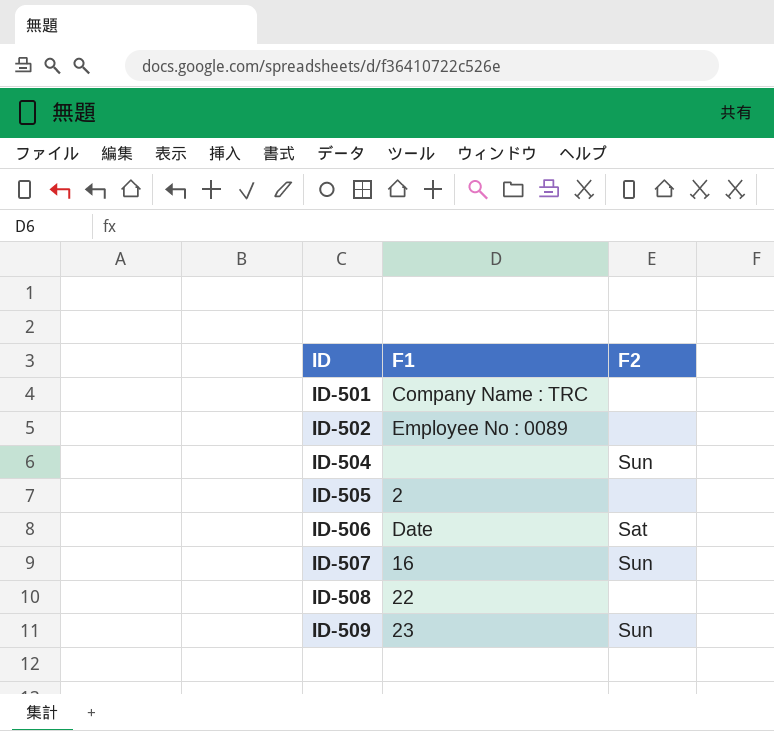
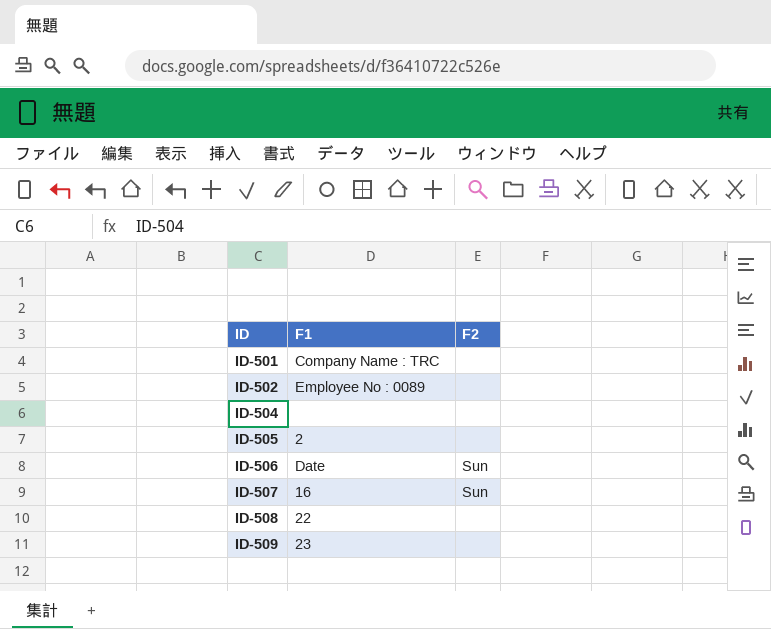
ID-504 | F2: Sun -> none
ID-506 | F2: Sat -> Sun
ID-509 | F2: Sun -> none

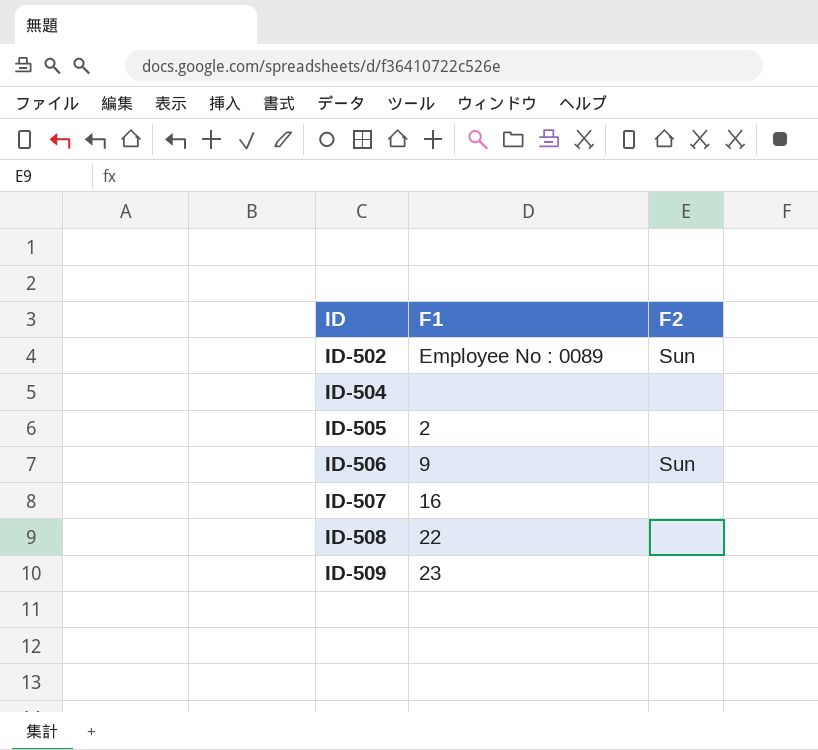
row ID-501: Company Name : TRC | none -> none
ID-502 | F2: none -> Sun
ID-506 | F1: Date -> 9
ID-507 | F2: Sun -> none

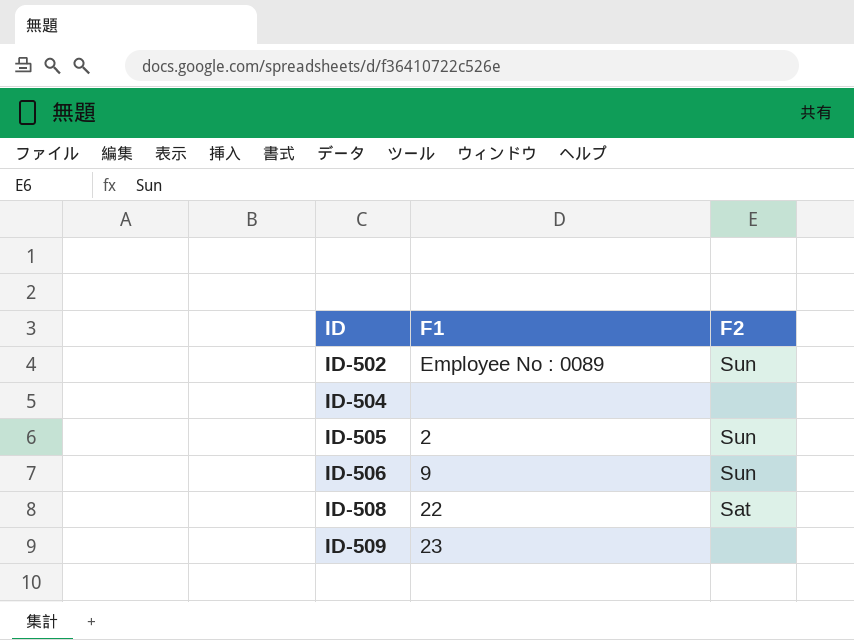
row ID-507: 16 | none -> none
ID-505 | F2: none -> Sun
ID-508 | F2: none -> Sat

